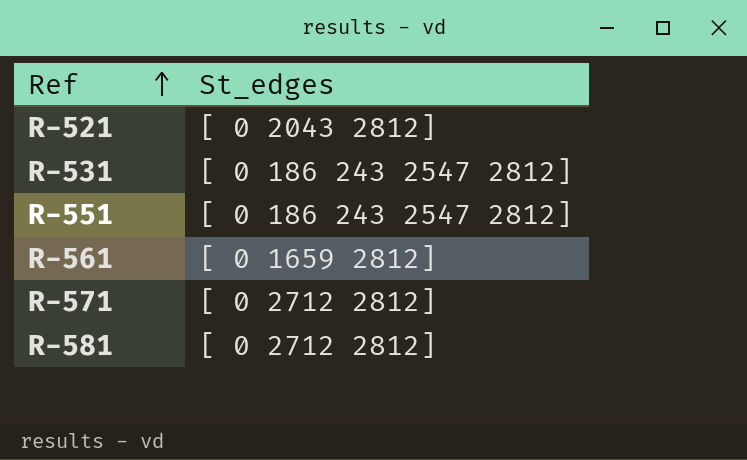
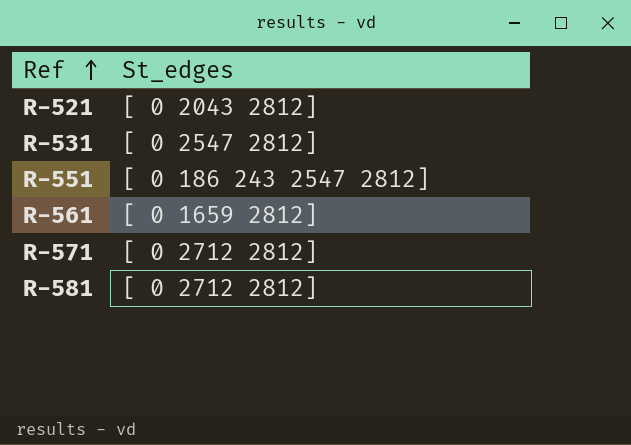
R-531 | St_edges: [ 0 186 243 2547 2812] -> [ 0 2547 2812]

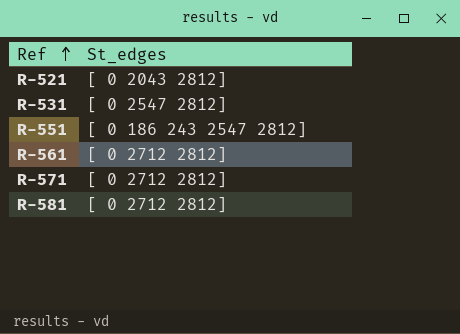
R-561 | St_edges: [ 0 1659 2812] -> [ 0 2712 2812]

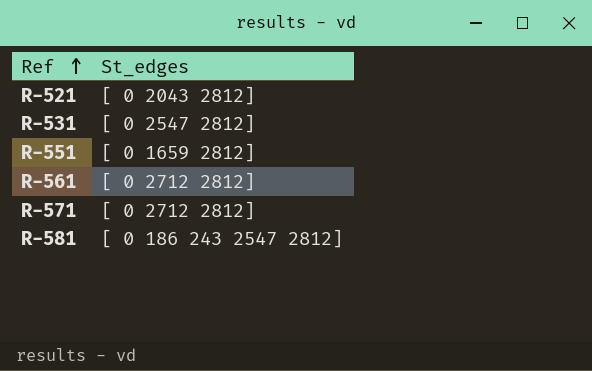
R-551 | St_edges: [ 0 186 243 2547 2812] -> [ 0 1659 2812]
R-581 | St_edges: [ 0 2712 2812] -> [ 0 186 243 2547 2812]

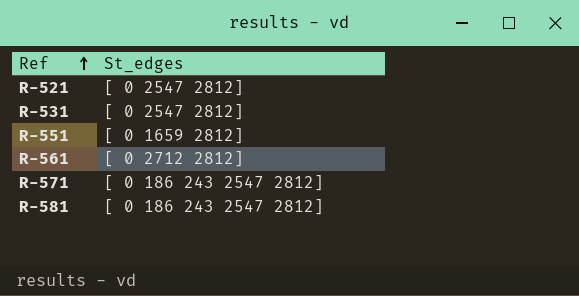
R-521 | St_edges: [ 0 2043 2812] -> [ 0 2547 2812]
R-571 | St_edges: [ 0 2712 2812] -> [ 0 186 243 2547 2812]

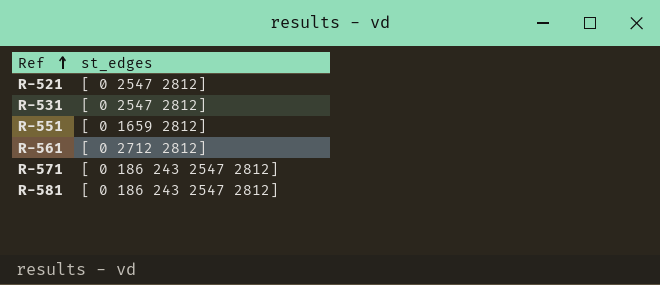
column name: St_edges -> st_edges

